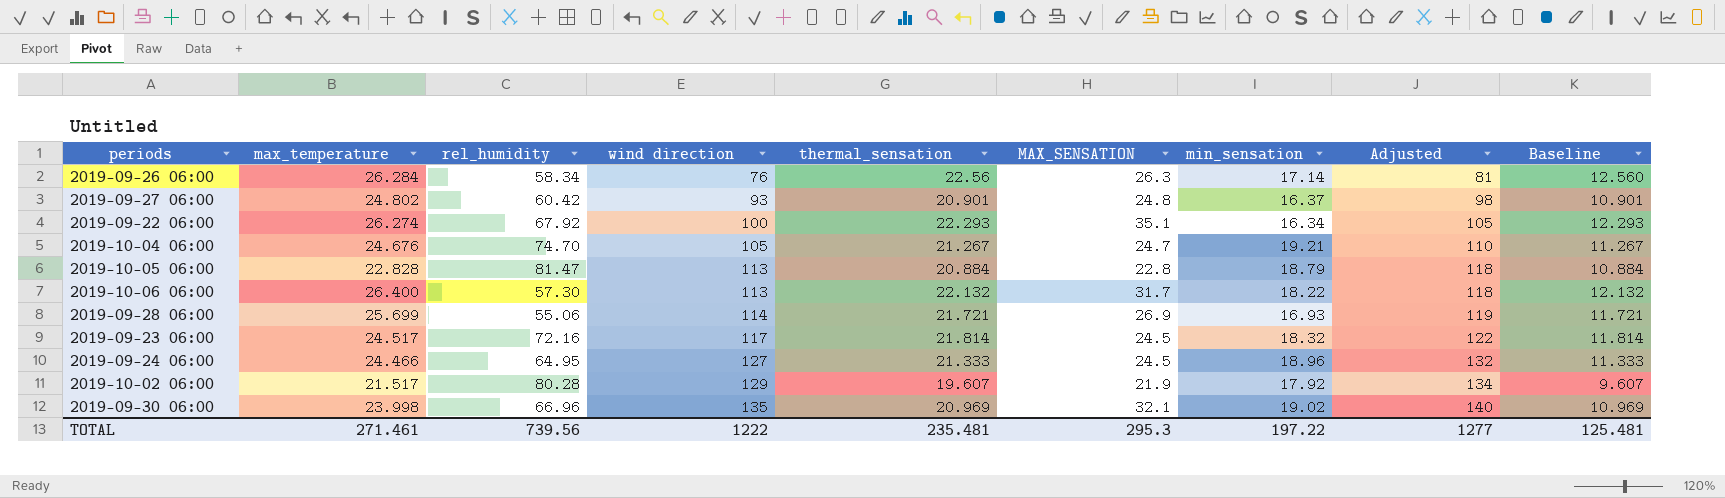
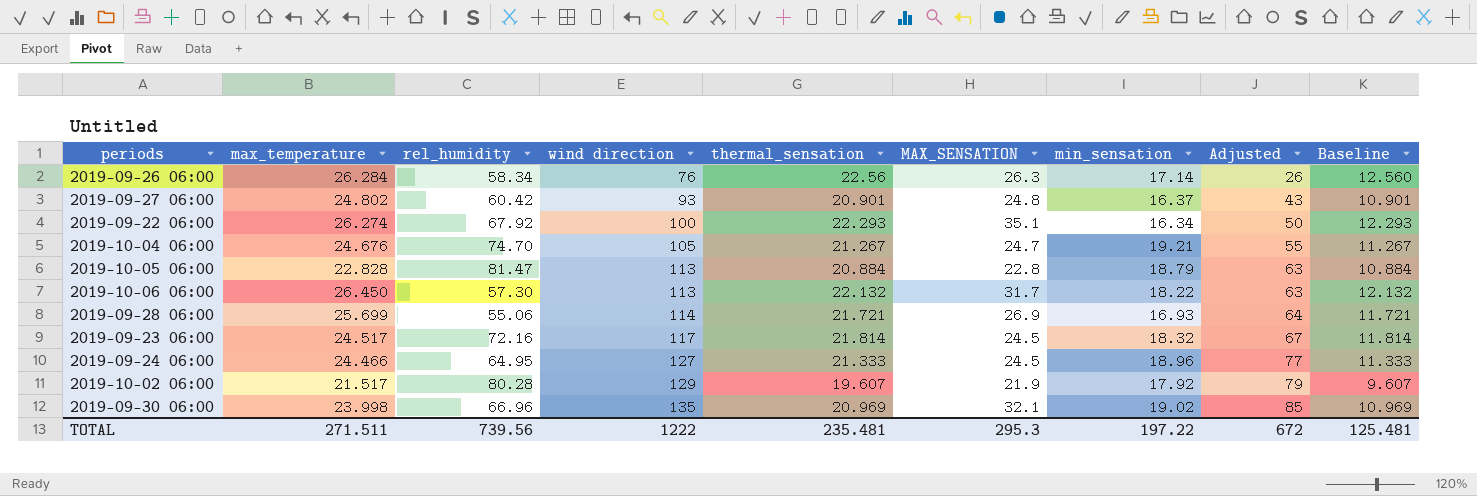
column Adjusted | formula: [wind direction] + 5 -> [wind direction] - 50
2019-10-06 06:00 | max_temperature: 26.400 -> 26.450
TOTAL | max_temperature: 271.461 -> 271.511
TOTAL | Adjusted: 1277 -> 672

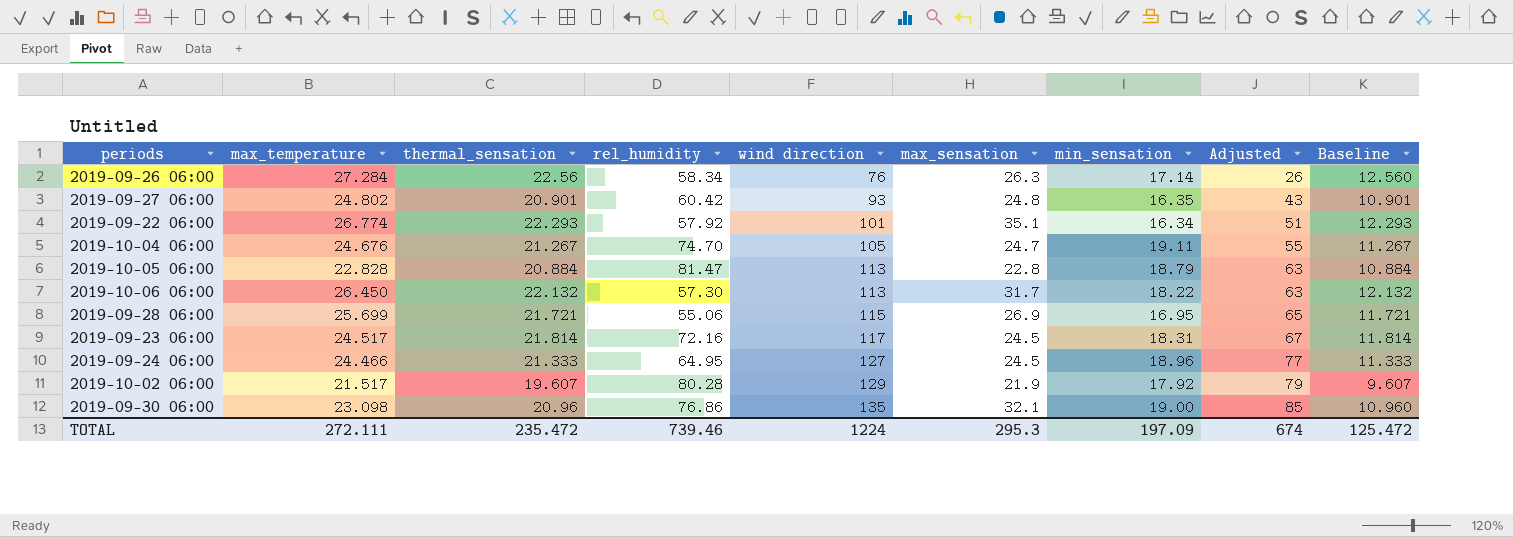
column thermal_sensation | position: 5 -> 3
column name: MAX_SENSATION -> max_sensation
2019-09-26 06:00 | max_temperature: 26.284 -> 27.284
2019-09-27 06:00 | min_sensation: 16.37 -> 16.35
2019-09-22 06:00 | max_temperature: 26.274 -> 26.774
2019-09-22 06:00 | rel_humidity: 67.92 -> 57.92
2019-09-22 06:00 | wind direction: 100 -> 101
2019-09-22 06:00 | Adjusted: 50 -> 51
2019-10-04 06:00 | min_sensation: 19.21 -> 19.11
2019-09-28 06:00 | wind direction: 114 -> 115
2019-09-28 06:00 | min_sensation: 16.93 -> 16.95
2019-09-28 06:00 | Adjusted: 64 -> 65
2019-09-23 06:00 | min_sensation: 18.32 -> 18.31
2019-09-30 06:00 | max_temperature: 23.998 -> 23.098
2019-09-30 06:00 | thermal_sensation: 20.969 -> 20.96
2019-09-30 06:00 | rel_humidity: 66.96 -> 76.86
2019-09-30 06:00 | min_sensation: 19.02 -> 19.00
2019-09-30 06:00 | Baseline: 10.969 -> 10.960
TOTAL | max_temperature: 271.511 -> 272.111
TOTAL | thermal_sensation: 235.481 -> 235.472
TOTAL | rel_humidity: 739.56 -> 739.46
TOTAL | wind direction: 1222 -> 1224
TOTAL | min_sensation: 197.22 -> 197.09
TOTAL | Adjusted: 672 -> 674
TOTAL | Baseline: 125.481 -> 125.472

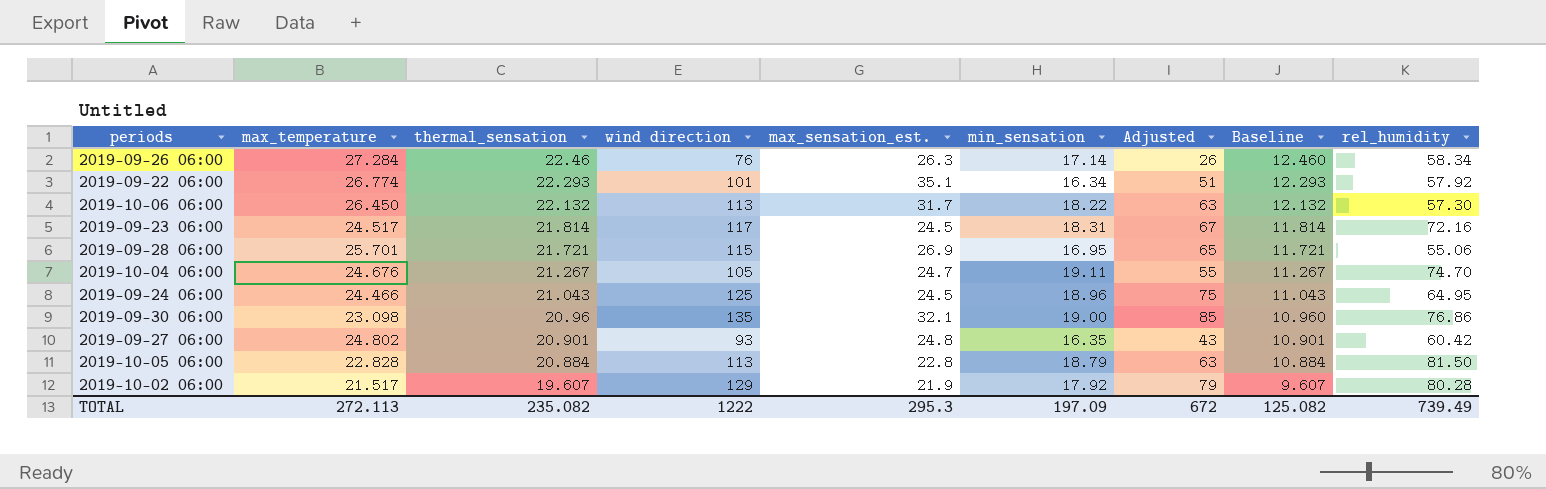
row order: wind direction ascending -> thermal_sensation descending
column name: max_sensation -> max_sensation_est.
column rel_humidity | position: 4 -> 9
2019-09-26 06:00 | thermal_sensation: 22.56 -> 22.46
2019-09-26 06:00 | Baseline: 12.560 -> 12.460
2019-09-28 06:00 | max_temperature: 25.699 -> 25.701
2019-09-24 06:00 | thermal_sensation: 21.333 -> 21.043
2019-09-24 06:00 | wind direction: 127 -> 125
2019-09-24 06:00 | Adjusted: 77 -> 75
2019-09-24 06:00 | Baseline: 11.333 -> 11.043
2019-10-05 06:00 | rel_humidity: 81.47 -> 81.50
TOTAL | max_temperature: 272.111 -> 272.113
TOTAL | thermal_sensation: 235.472 -> 235.082
TOTAL | wind direction: 1224 -> 1222
TOTAL | Adjusted: 674 -> 672
TOTAL | Baseline: 125.472 -> 125.082
TOTAL | rel_humidity: 739.46 -> 739.49

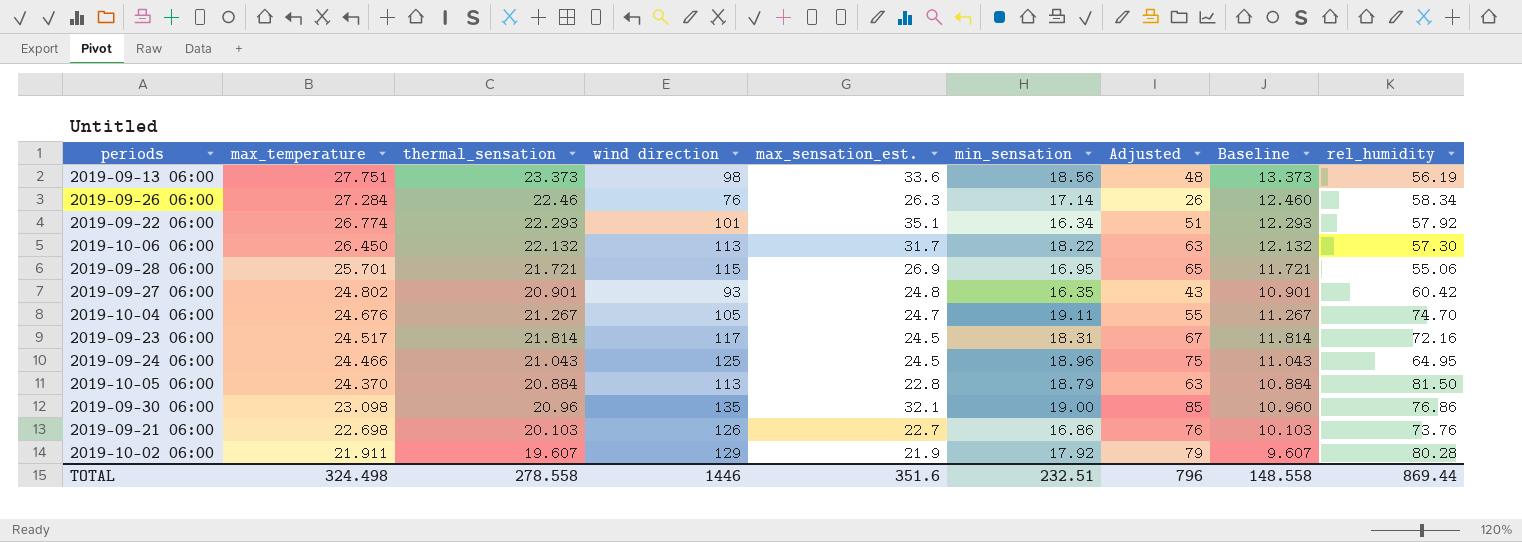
row order: thermal_sensation descending -> max_temperature descending
row 2019-09-13 06:00: none -> 27.751 | 23.373 | 98 | 33.6 | 18.56 | 48 | 13.373 | 56.19
2019-10-05 06:00 | max_temperature: 22.828 -> 24.370
row 2019-09-21 06:00: none -> 22.698 | 20.103 | 126 | 22.7 | 16.86 | 76 | 10.103 | 73.76
2019-10-02 06:00 | max_temperature: 21.517 -> 21.911
TOTAL | max_temperature: 272.113 -> 324.498
TOTAL | thermal_sensation: 235.082 -> 278.558
TOTAL | wind direction: 1222 -> 1446
TOTAL | max_sensation_est.: 295.3 -> 351.6
TOTAL | min_sensation: 197.09 -> 232.51
TOTAL | Adjusted: 672 -> 796
TOTAL | Baseline: 125.082 -> 148.558
TOTAL | rel_humidity: 739.49 -> 869.44

